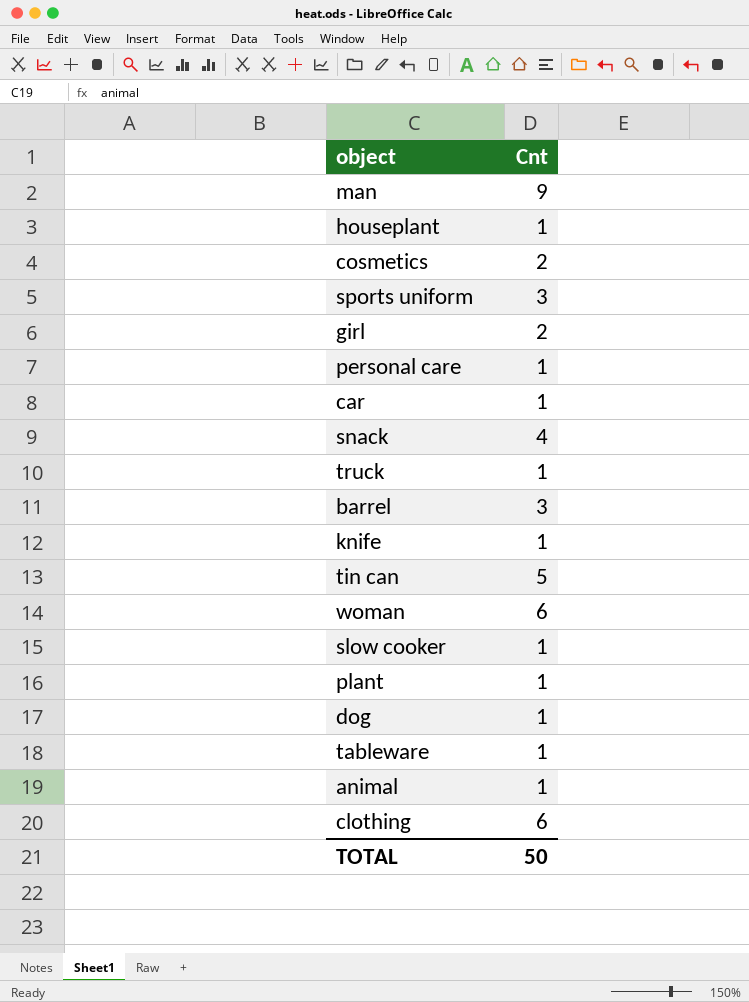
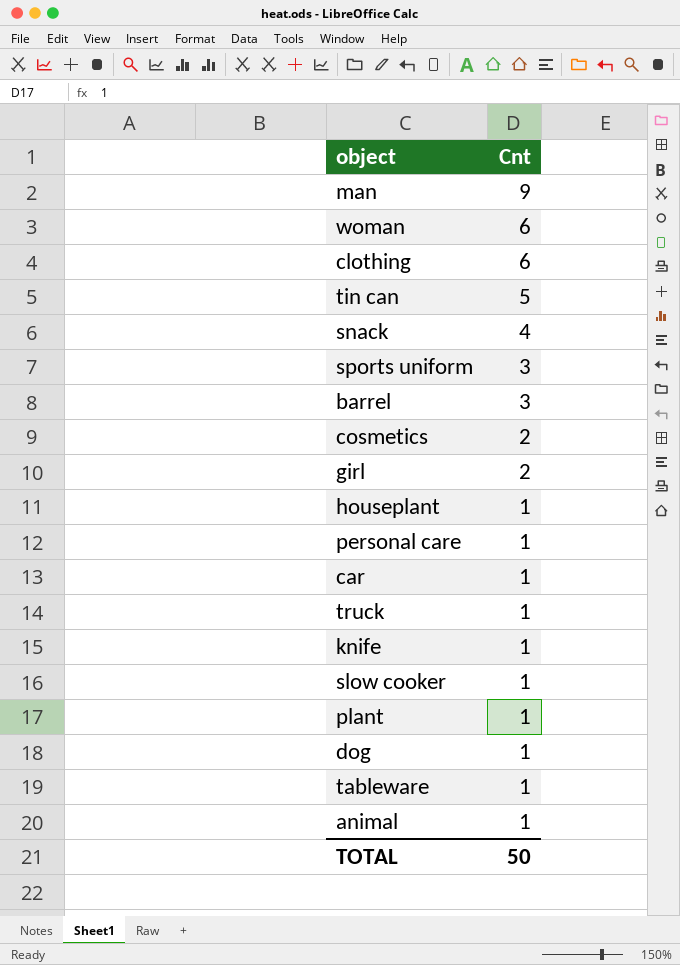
row order: none -> Cnt descending

